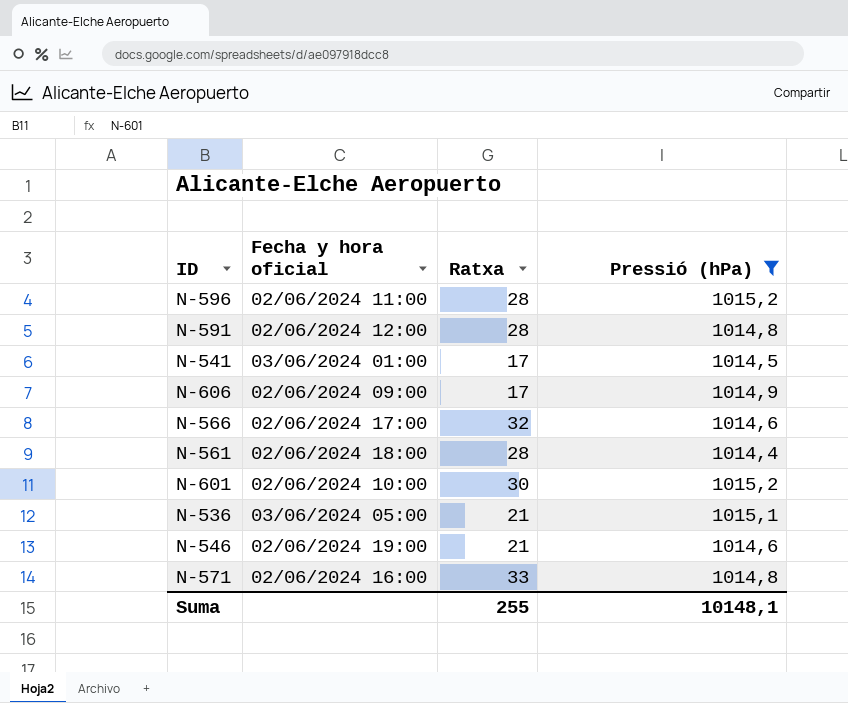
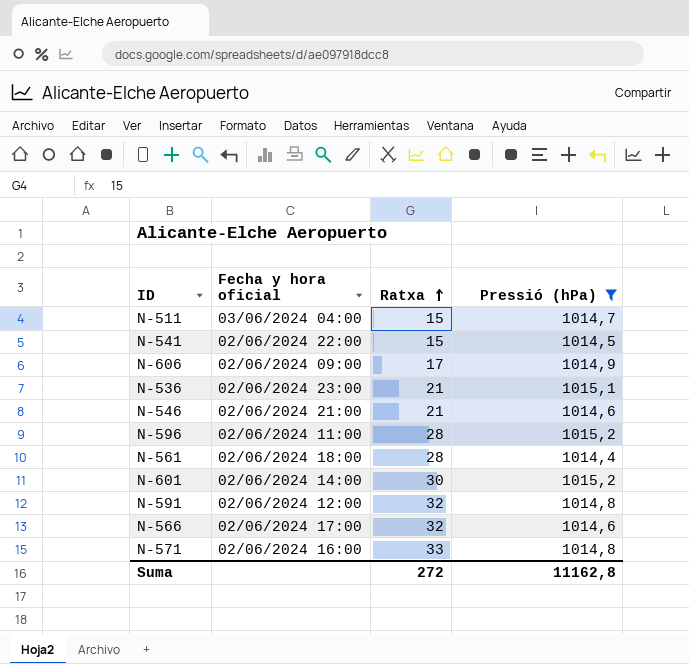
row order: none -> Ratxa ascending
row N-511: none -> 03/06/2024 04:00 | 15 | 1014,7
N-541 | Fecha y hora oficial: 03/06/2024 01:00 -> 02/06/2024 22:00
N-541 | Ratxa: 17 -> 15
N-536 | Fecha y hora oficial: 03/06/2024 05:00 -> 02/06/2024 23:00
N-546 | Fecha y hora oficial: 02/06/2024 19:00 -> 02/06/2024 21:00
N-601 | Fecha y hora oficial: 02/06/2024 10:00 -> 02/06/2024 14:00
N-591 | Ratxa: 28 -> 32
Suma | Ratxa: 255 -> 272
Suma | Pressió (hPa): 10148,1 -> 11162,8

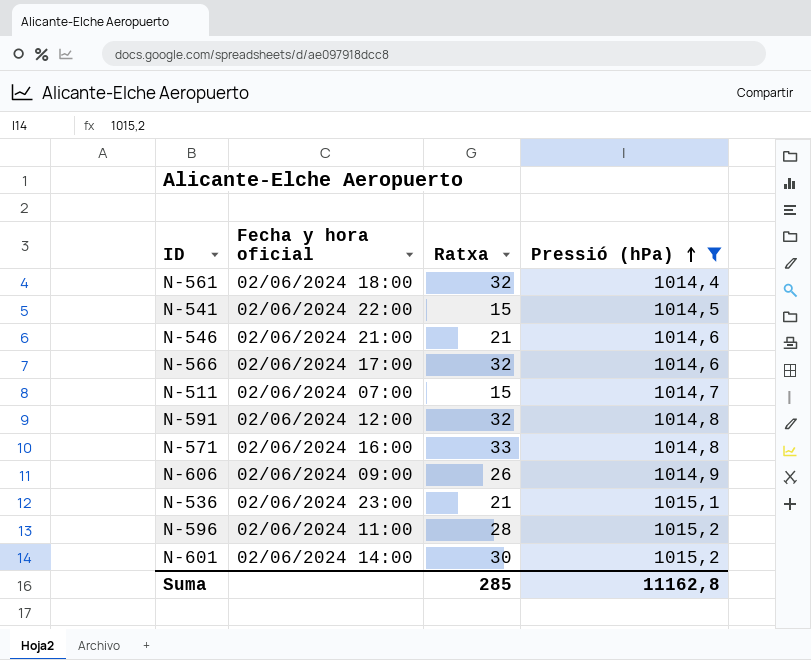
row order: Ratxa ascending -> Pressió (hPa) ascending
N-561 | Ratxa: 28 -> 32
N-511 | Fecha y hora oficial: 03/06/2024 04:00 -> 02/06/2024 07:00
N-606 | Ratxa: 17 -> 26
Suma | Ratxa: 272 -> 285

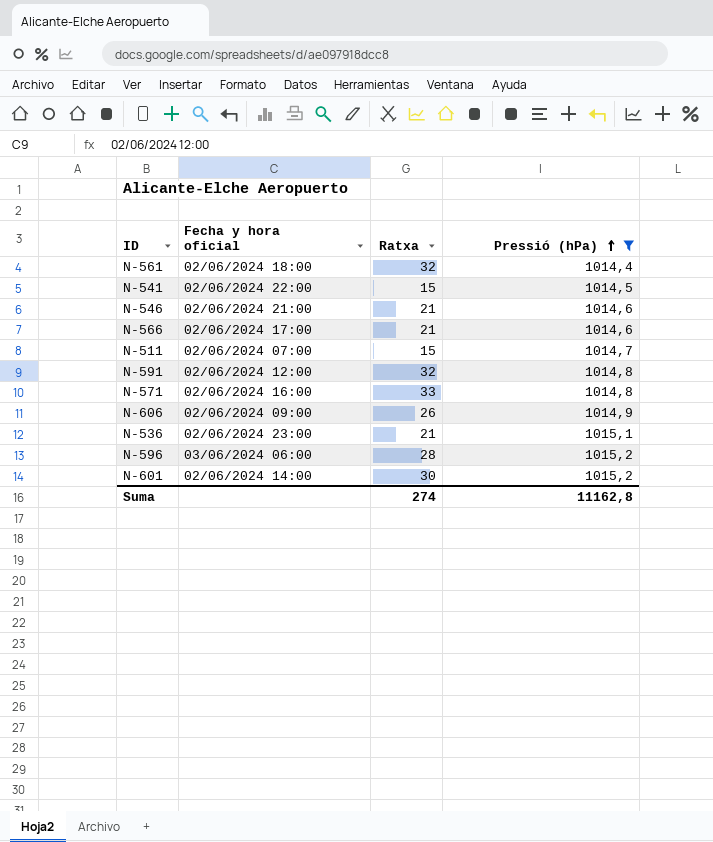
N-566 | Ratxa: 32 -> 21
N-596 | Fecha y hora oficial: 02/06/2024 11:00 -> 03/06/2024 06:00
Suma | Ratxa: 285 -> 274

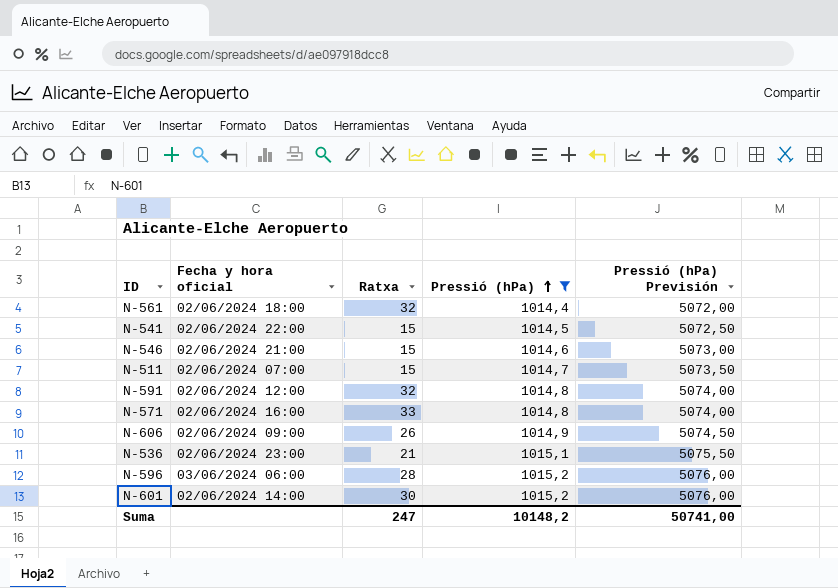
column Pressió (hPa) Previsión | formula: none -> [Pressió (hPa)] * 5
row N-566: 02/06/2024 17:00 | 21 | 1014,6 -> none
N-546 | Ratxa: 21 -> 15
Suma | Ratxa: 274 -> 247
Suma | Pressió (hPa): 11162,8 -> 10148,2

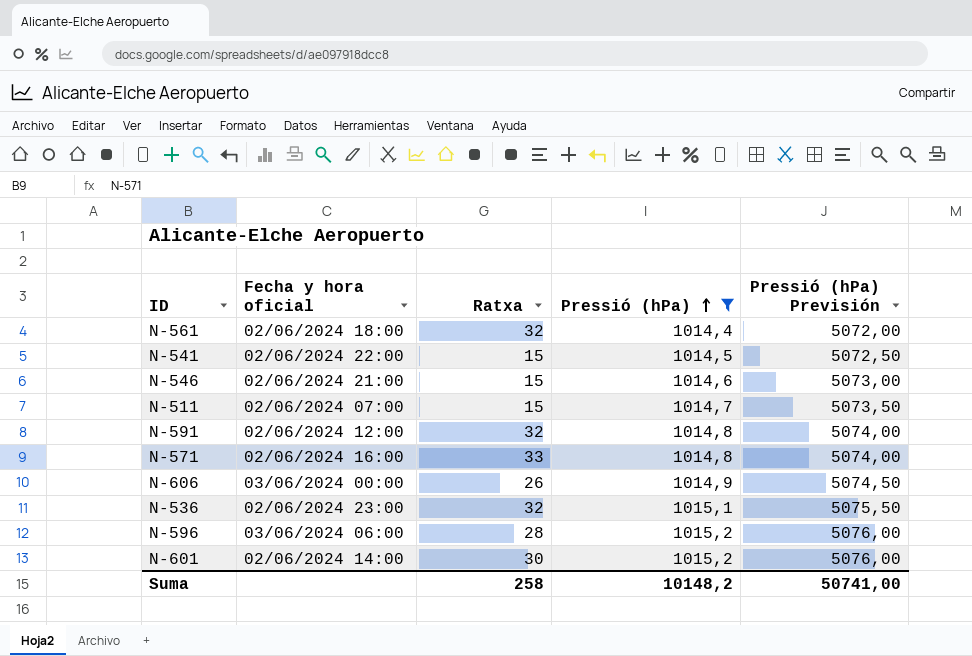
N-606 | Fecha y hora oficial: 02/06/2024 09:00 -> 03/06/2024 00:00
N-536 | Ratxa: 21 -> 32
Suma | Ratxa: 247 -> 258

